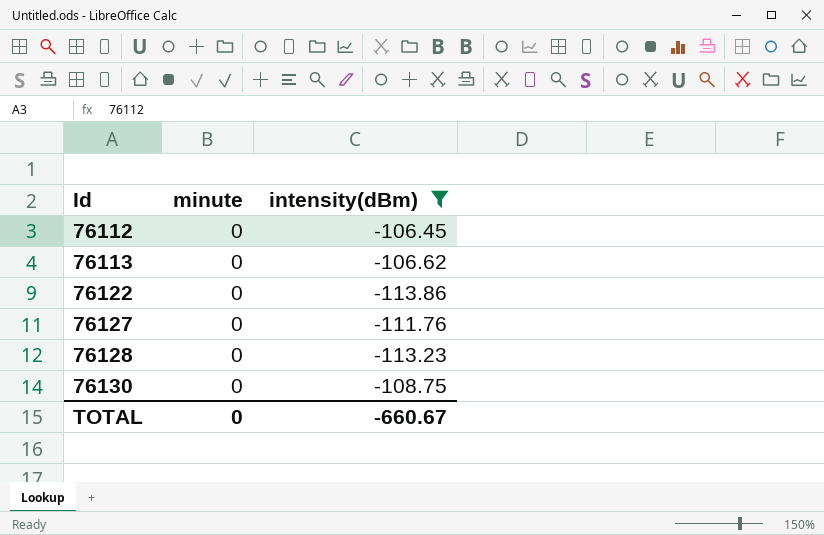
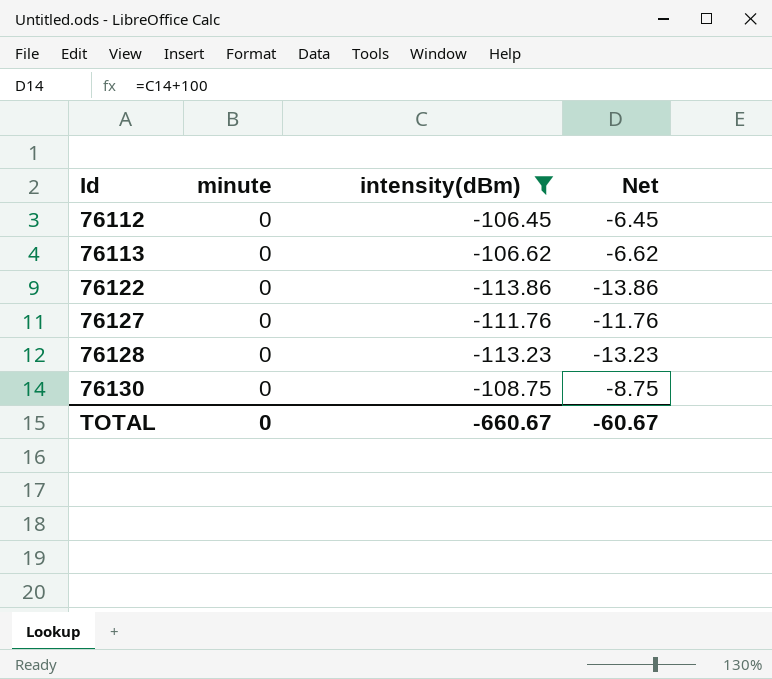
column Net | formula: none -> [intensity(dBm)] + 100

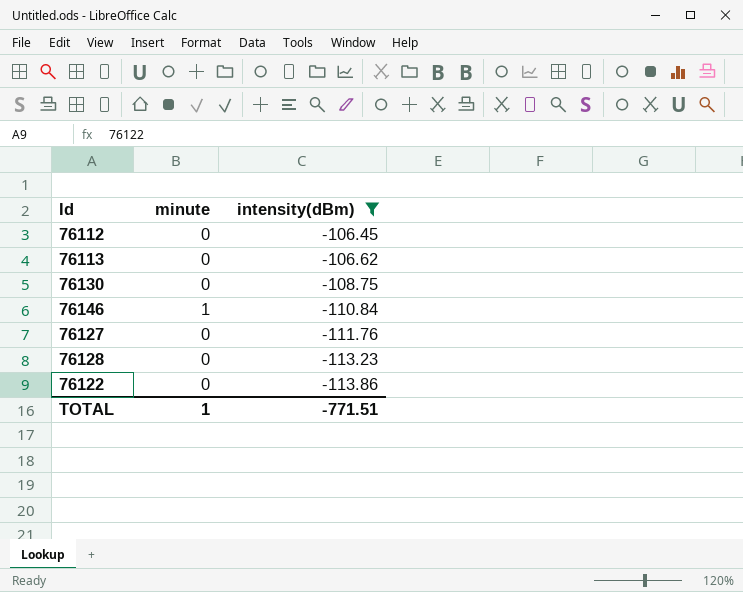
row order: Id ascending -> intensity(dBm) descending
column Net | formula: [intensity(dBm)] + 100 -> none
row 76146: none -> 1 | -110.84
TOTAL | minute: 0 -> 1
TOTAL | intensity(dBm): -660.67 -> -771.51

